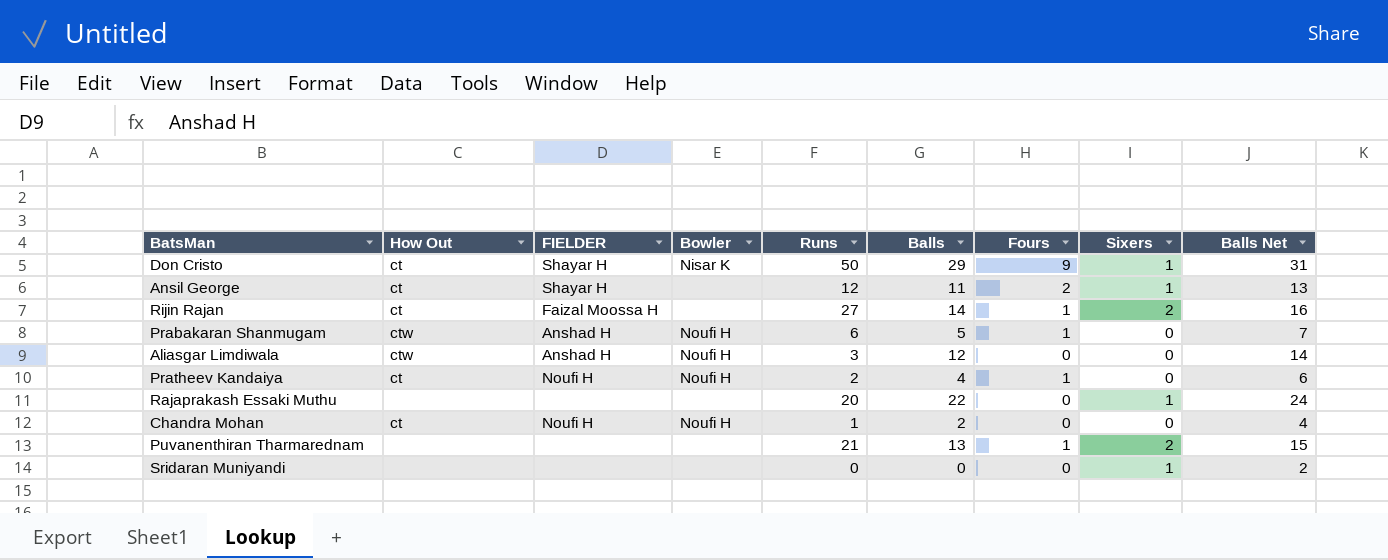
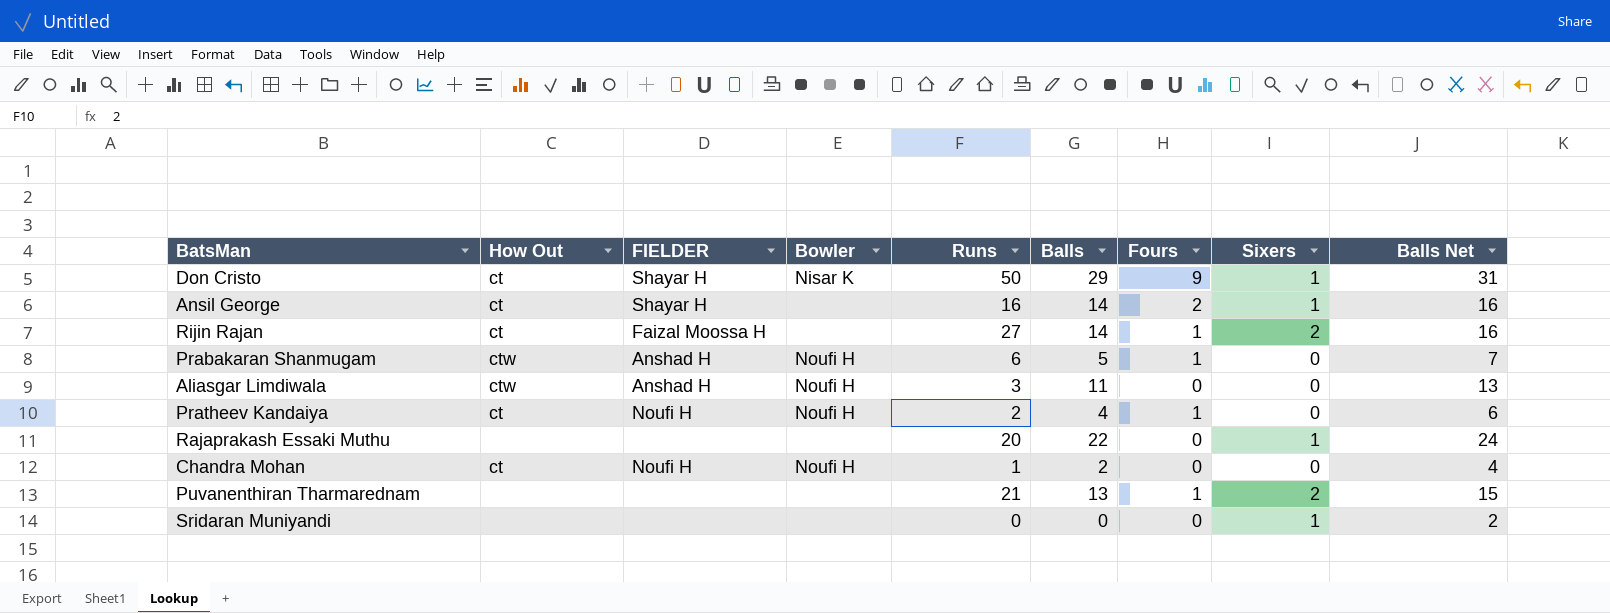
Ansil George | Runs: 12 -> 16
Ansil George | Balls: 11 -> 14
Ansil George | Balls Net: 13 -> 16
Aliasgar Limdiwala | Balls: 12 -> 11
Aliasgar Limdiwala | Balls Net: 14 -> 13

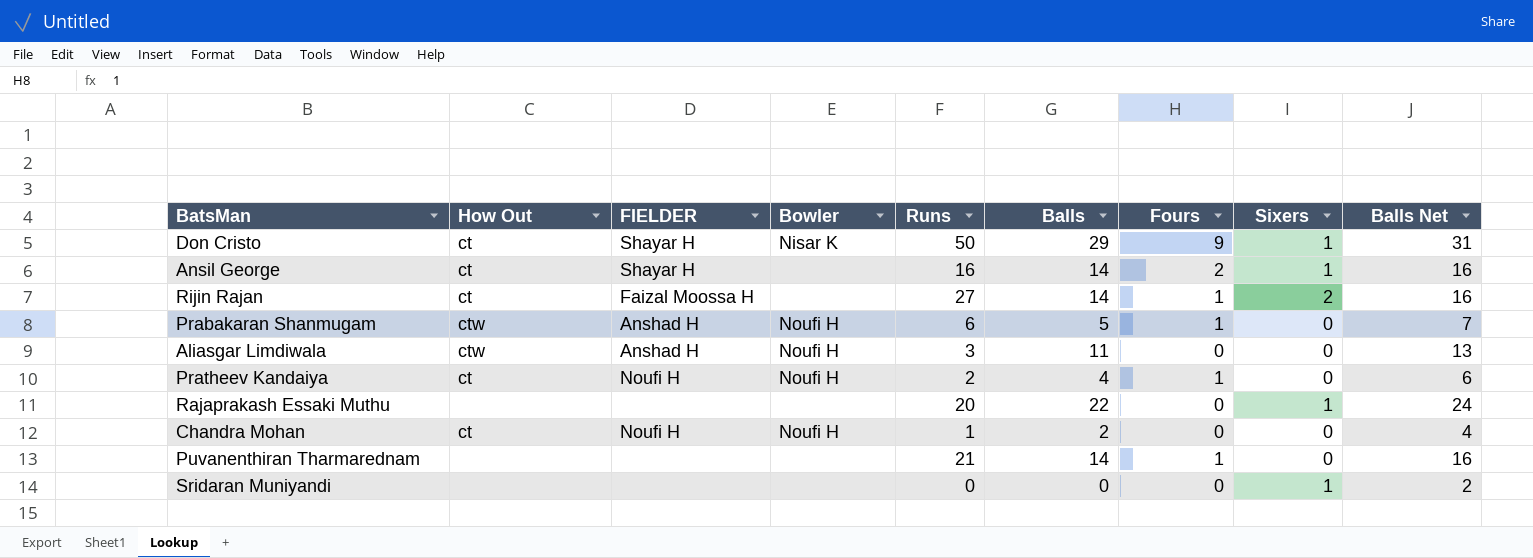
Puvanenthiran Tharmarednam | Balls: 13 -> 14
Puvanenthiran Tharmarednam | Sixers: 2 -> 0
Puvanenthiran Tharmarednam | Balls Net: 15 -> 16

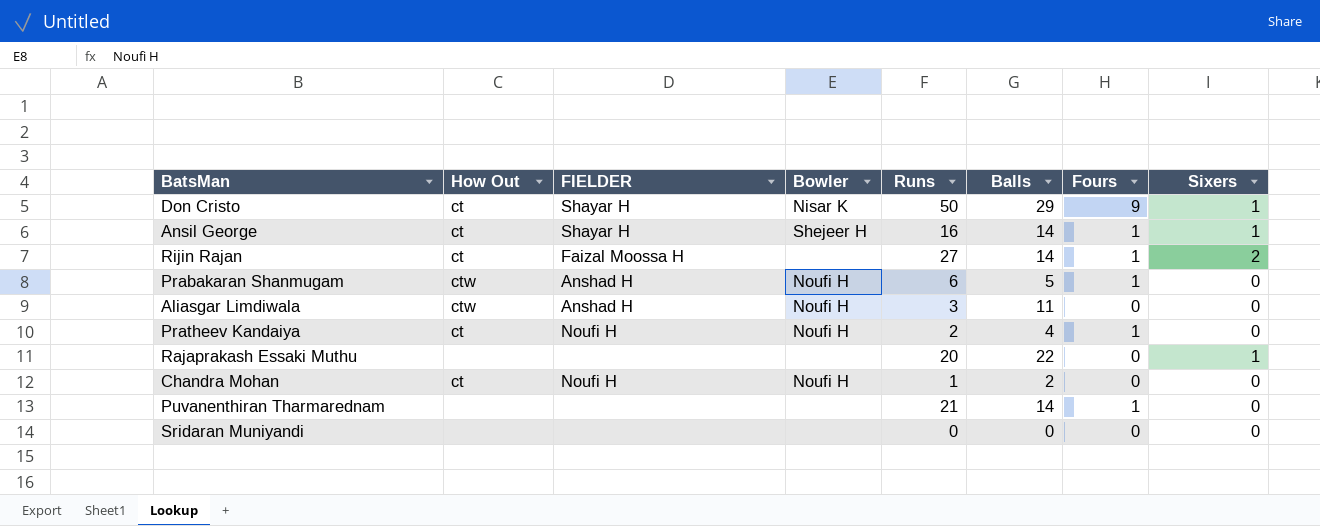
column Balls Net | formula: [Balls] + 2 -> none
Ansil George | Bowler: none -> Shejeer H
Ansil George | Fours: 2 -> 1
Sridaran Muniyandi | Sixers: 1 -> 0

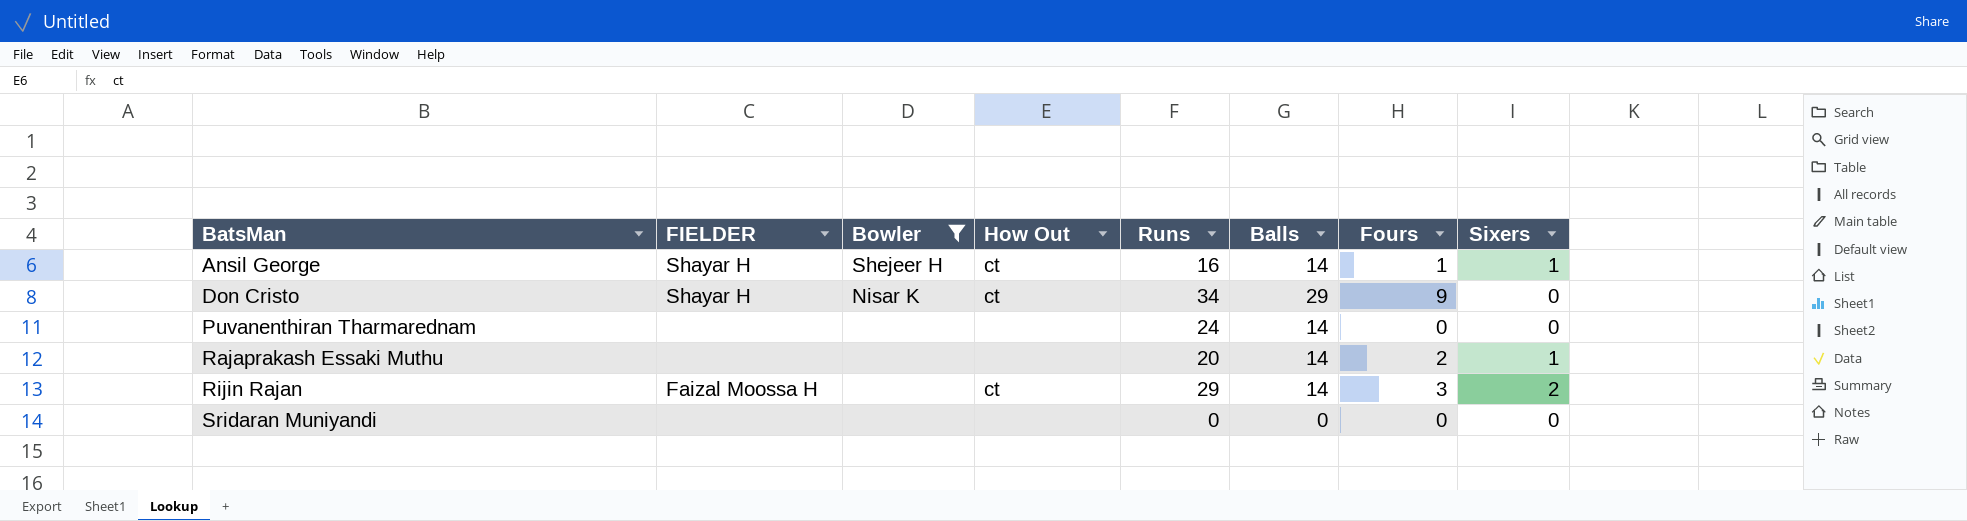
filter: none -> Bowler != Noufi H
row order: none -> BatsMan ascending
column How Out | position: 2 -> 4
Don Cristo | Runs: 50 -> 34
Don Cristo | Sixers: 1 -> 0
Puvanenthiran Tharmarednam | Runs: 21 -> 24
Puvanenthiran Tharmarednam | Fours: 1 -> 0
Rajaprakash Essaki Muthu | Balls: 22 -> 14
Rajaprakash Essaki Muthu | Fours: 0 -> 2
Rijin Rajan | Runs: 27 -> 29
Rijin Rajan | Fours: 1 -> 3

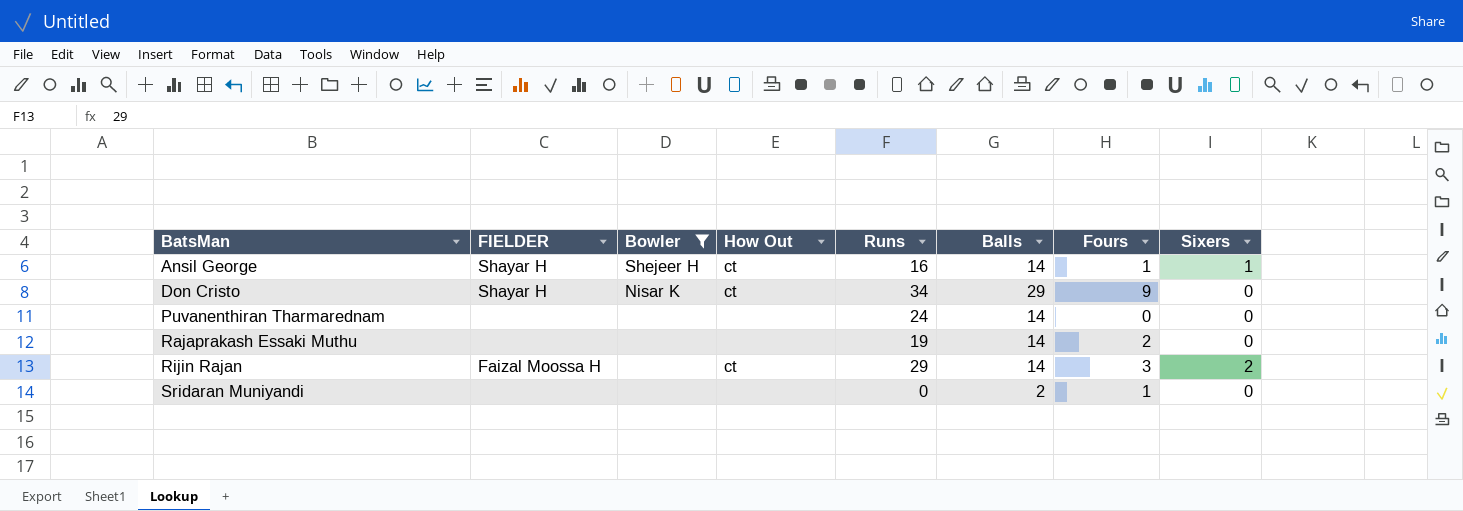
Rajaprakash Essaki Muthu | Runs: 20 -> 19
Rajaprakash Essaki Muthu | Sixers: 1 -> 0
Sridaran Muniyandi | Balls: 0 -> 2
Sridaran Muniyandi | Fours: 0 -> 1

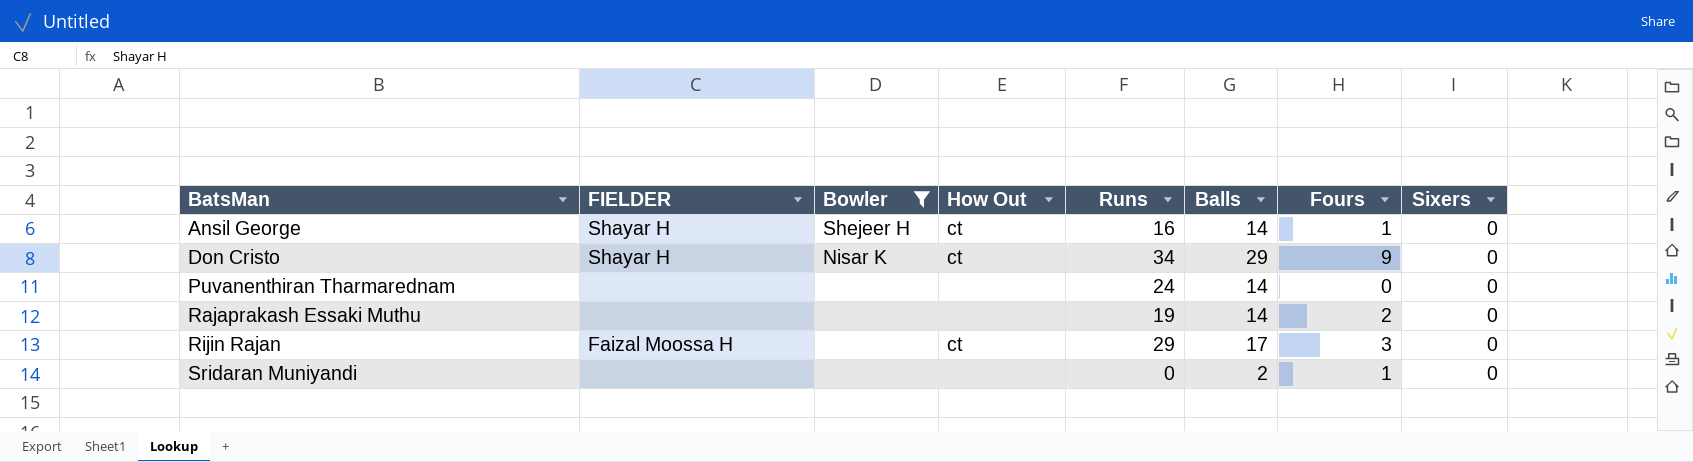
Ansil George | Sixers: 1 -> 0
Rijin Rajan | Balls: 14 -> 17
Rijin Rajan | Sixers: 2 -> 0

